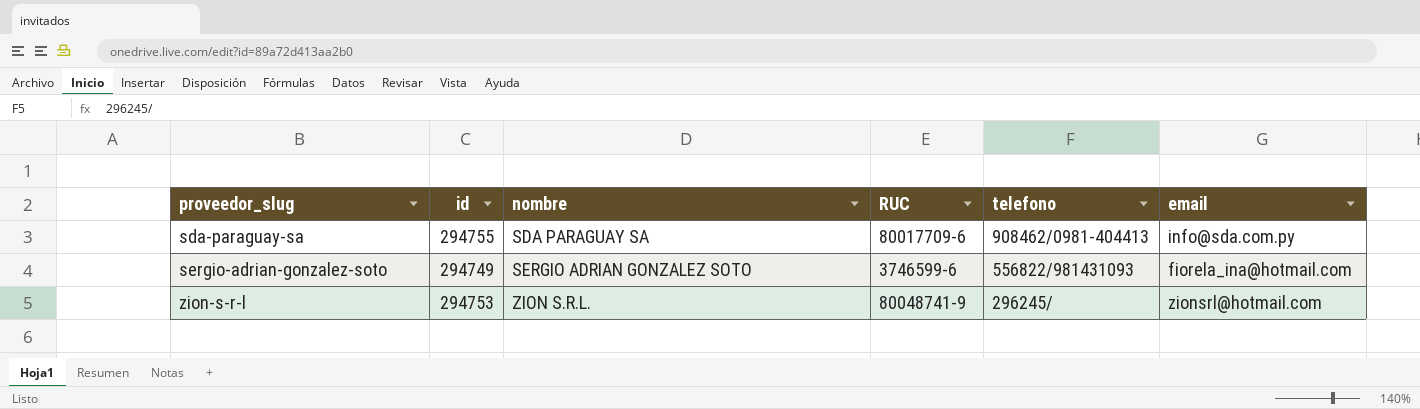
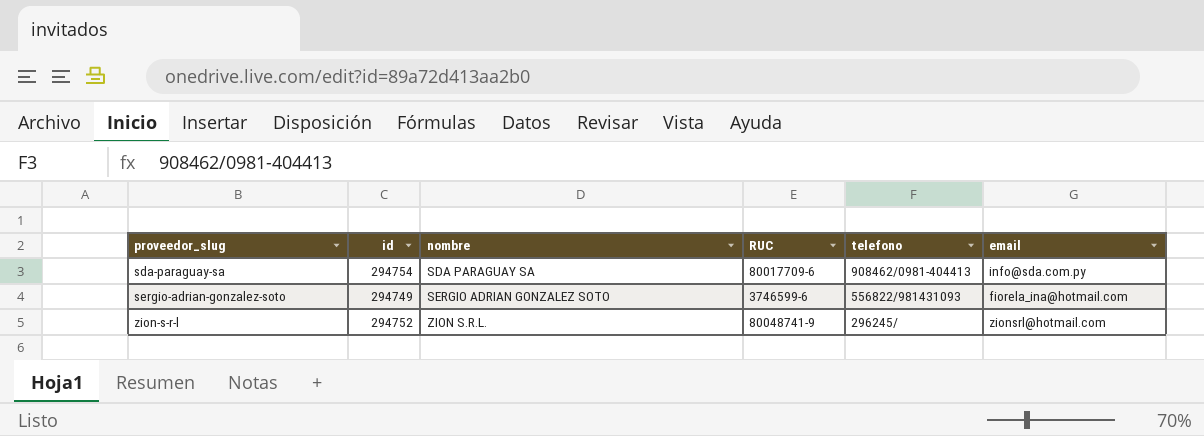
sda-paraguay-sa | id: 294755 -> 294754
zion-s-r-l | id: 294753 -> 294752

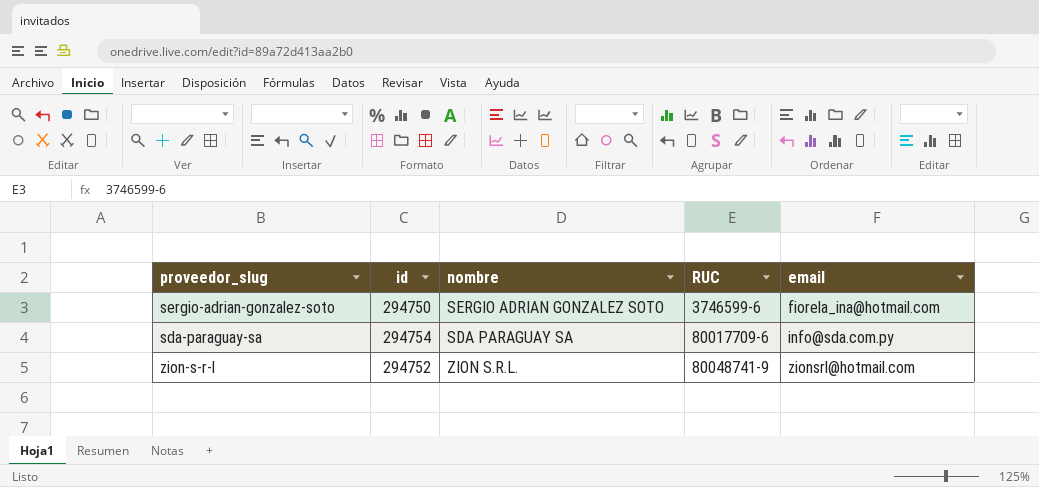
row order: proveedor_slug ascending -> RUC ascending
column telefono | position: 5 -> none
sergio-adrian-gonzalez-soto | id: 294749 -> 294750

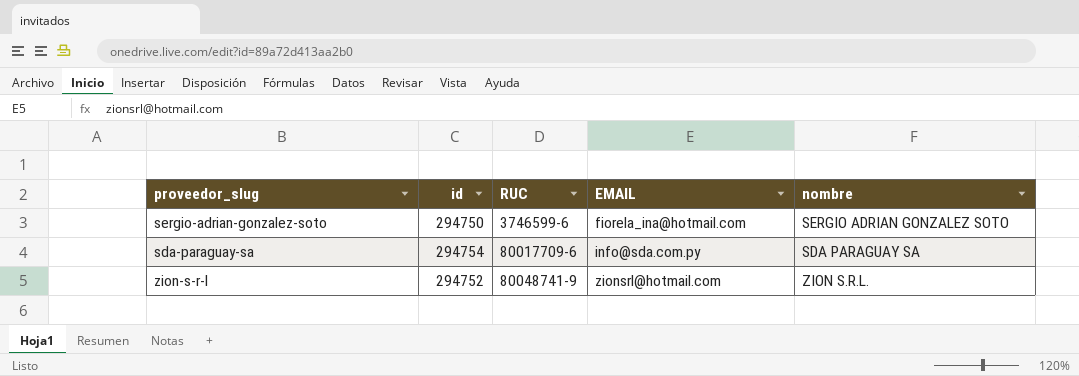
column name: email -> EMAIL
column nombre | position: 3 -> 5

